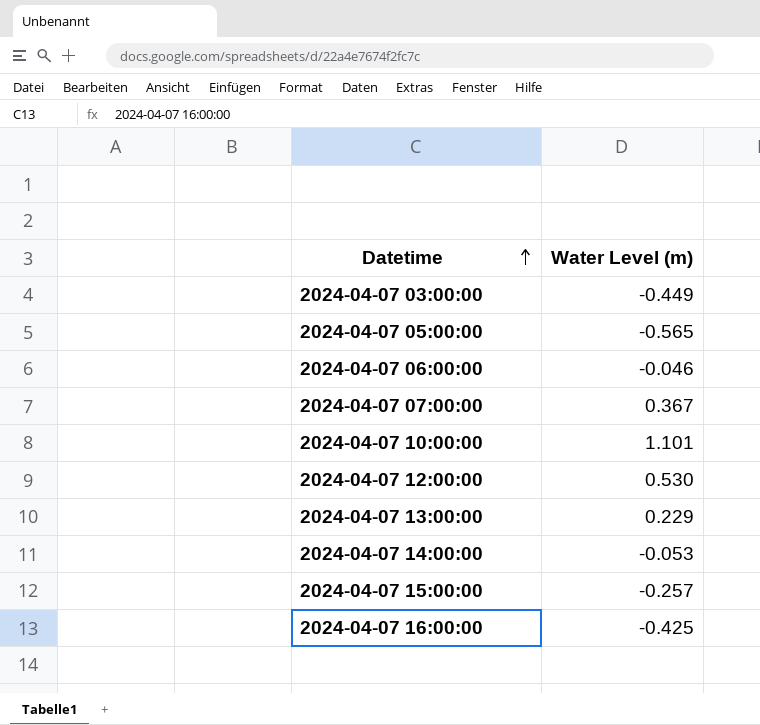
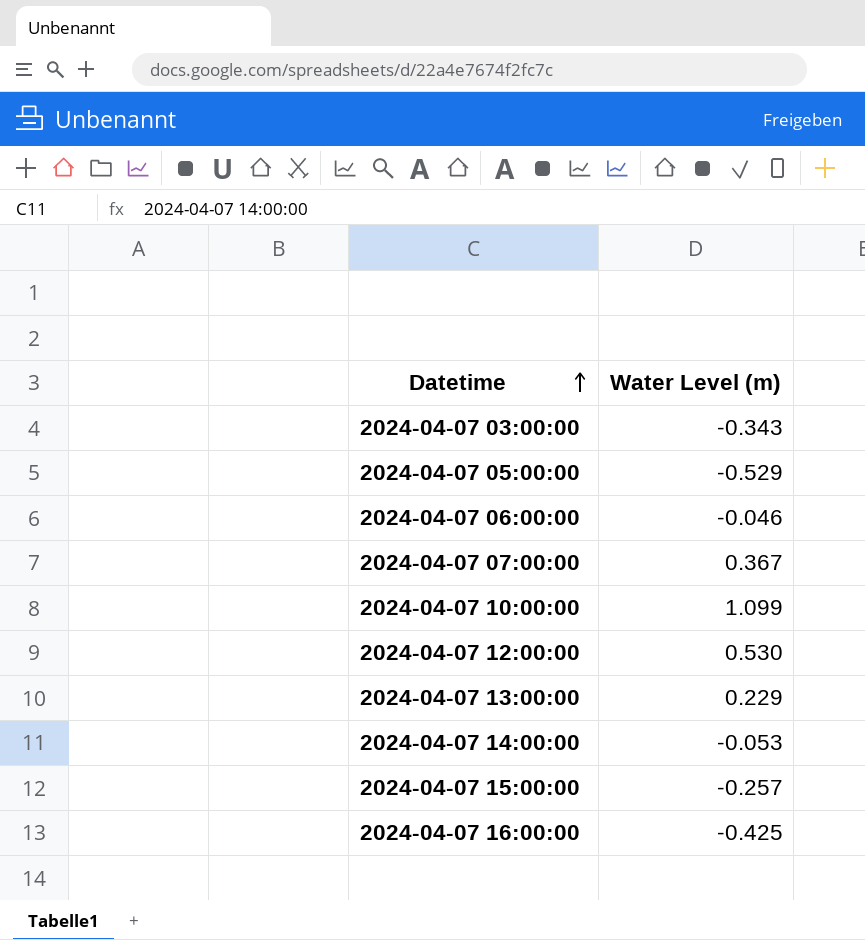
2024-04-07 03:00:00 | Water Level (m): -0.449 -> -0.343
2024-04-07 05:00:00 | Water Level (m): -0.565 -> -0.529
2024-04-07 10:00:00 | Water Level (m): 1.101 -> 1.099

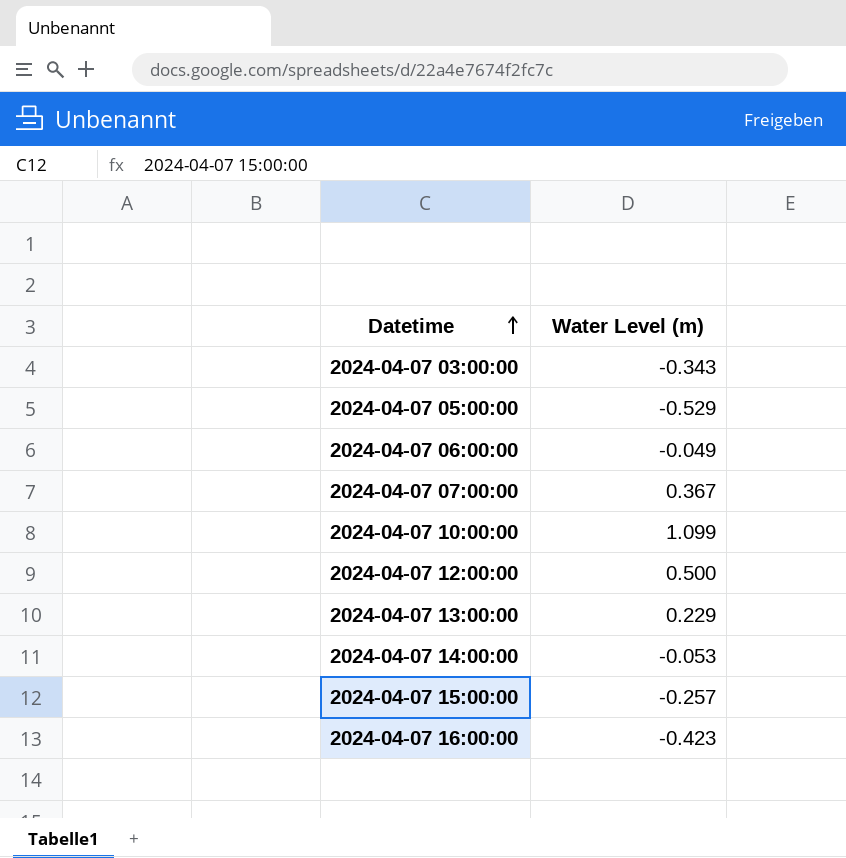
2024-04-07 06:00:00 | Water Level (m): -0.046 -> -0.049
2024-04-07 12:00:00 | Water Level (m): 0.530 -> 0.500
2024-04-07 16:00:00 | Water Level (m): -0.425 -> -0.423

